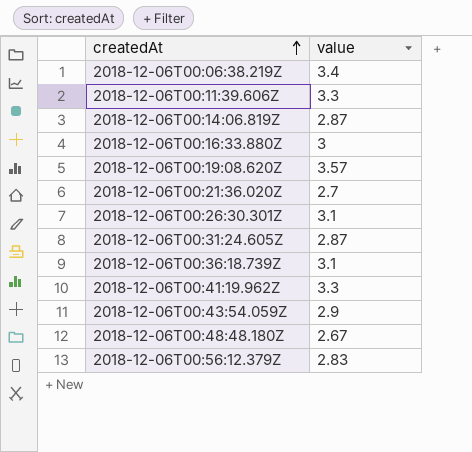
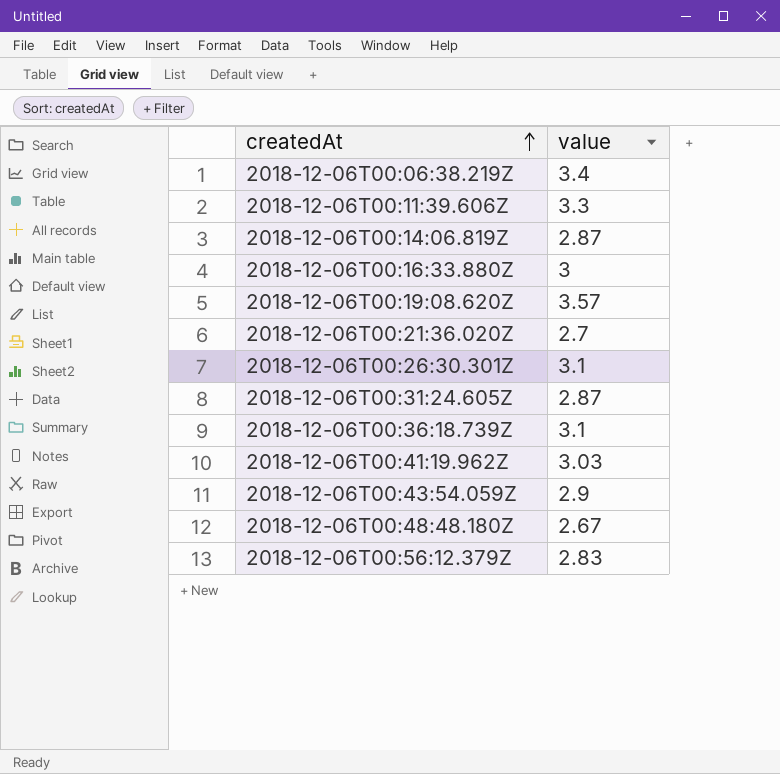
2018-12-06T00:41:19.962Z | value: 3.3 -> 3.03

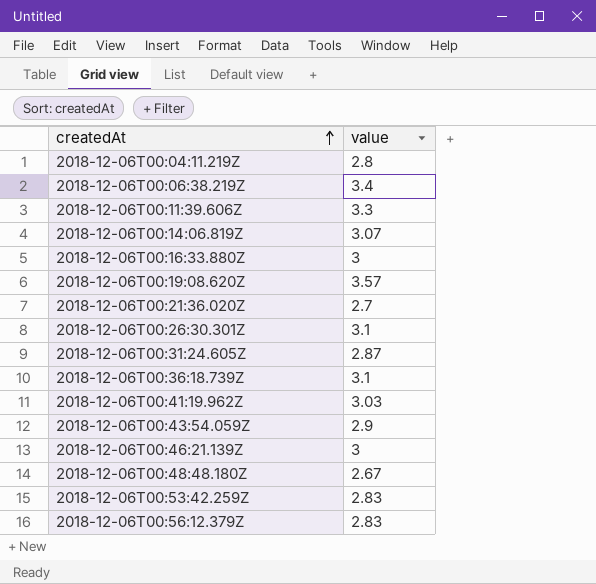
row 2018-12-06T00:04:11.219Z: none -> 2.8
2018-12-06T00:14:06.819Z | value: 2.87 -> 3.07
row 2018-12-06T00:46:21.139Z: none -> 3
row 2018-12-06T00:53:42.259Z: none -> 2.83

